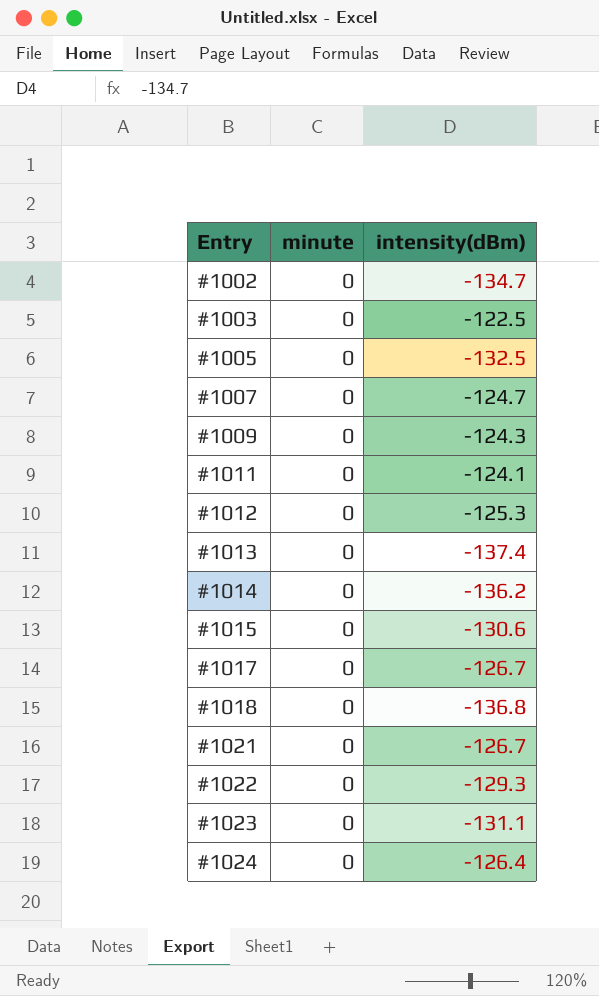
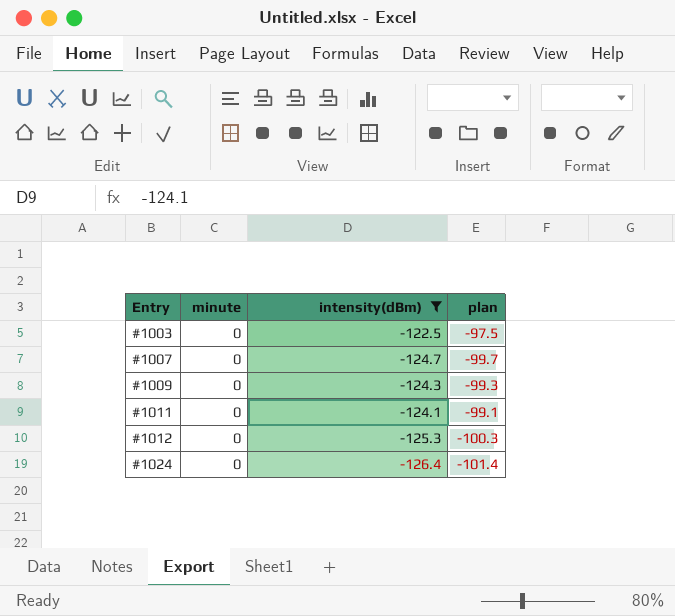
filter: none -> intensity(dBm) >= -126.4
column plan | formula: none -> [intensity(dBm)] + 25

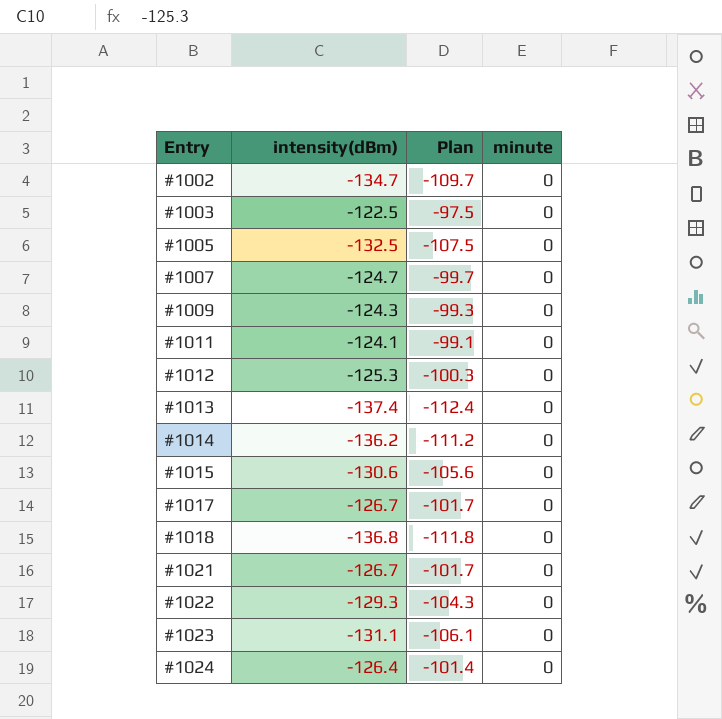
filter: intensity(dBm) >= -126.4 -> none
column name: plan -> Plan
column minute | position: 2 -> 4

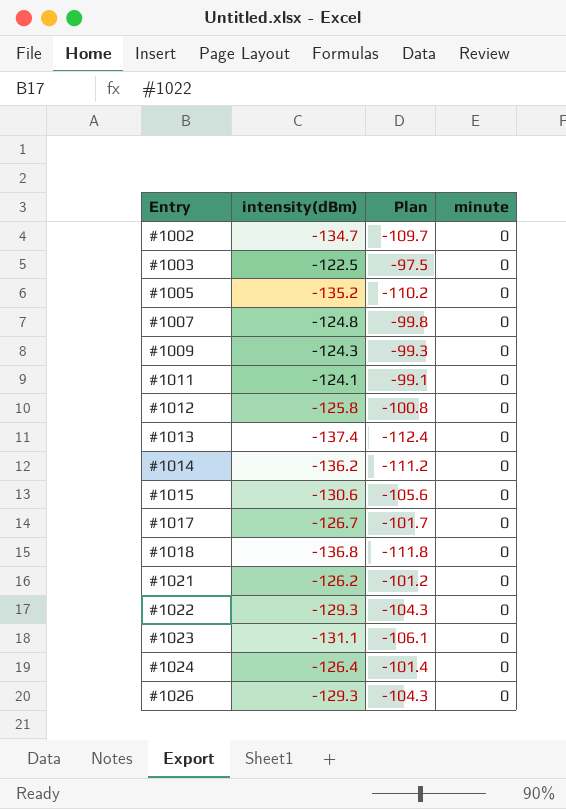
#1005 | intensity(dBm): -132.5 -> -135.2
#1005 | Plan: -107.5 -> -110.2
#1007 | intensity(dBm): -124.7 -> -124.8
#1007 | Plan: -99.7 -> -99.8
#1012 | intensity(dBm): -125.3 -> -125.8
#1012 | Plan: -100.3 -> -100.8
#1021 | intensity(dBm): -126.7 -> -126.2
#1021 | Plan: -101.7 -> -101.2
row #1026: none -> -129.3 | -104.3 | 0

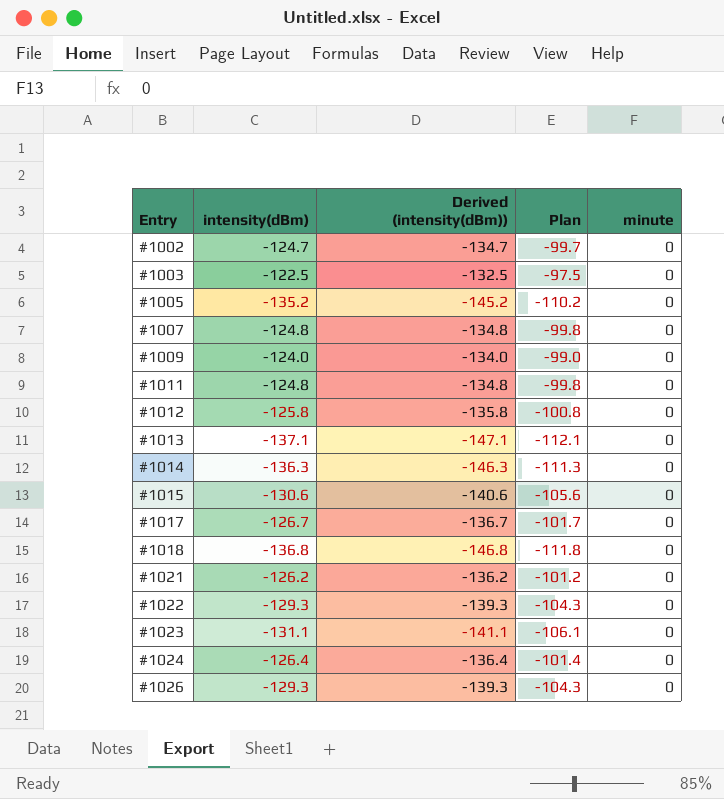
column Derived (intensity(dBm)) | formula: none -> [intensity(dBm)] - 10
#1002 | intensity(dBm): -134.7 -> -124.7
#1002 | Plan: -109.7 -> -99.7
#1009 | intensity(dBm): -124.3 -> -124.0
#1009 | Plan: -99.3 -> -99.0
#1011 | intensity(dBm): -124.1 -> -124.8
#1011 | Plan: -99.1 -> -99.8
#1013 | intensity(dBm): -137.4 -> -137.1
#1013 | Plan: -112.4 -> -112.1
#1014 | intensity(dBm): -136.2 -> -136.3
#1014 | Plan: -111.2 -> -111.3

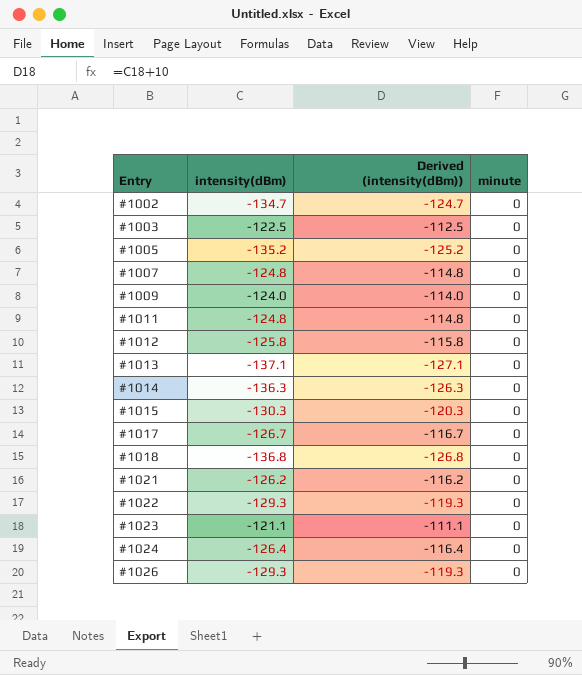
column Plan | formula: [intensity(dBm)] + 25 -> none
column Derived (intensity(dBm)) | formula: [intensity(dBm)] - 10 -> [intensity(dBm)] + 10
#1002 | intensity(dBm): -124.7 -> -134.7
#1015 | intensity(dBm): -130.6 -> -130.3
#1023 | intensity(dBm): -131.1 -> -121.1

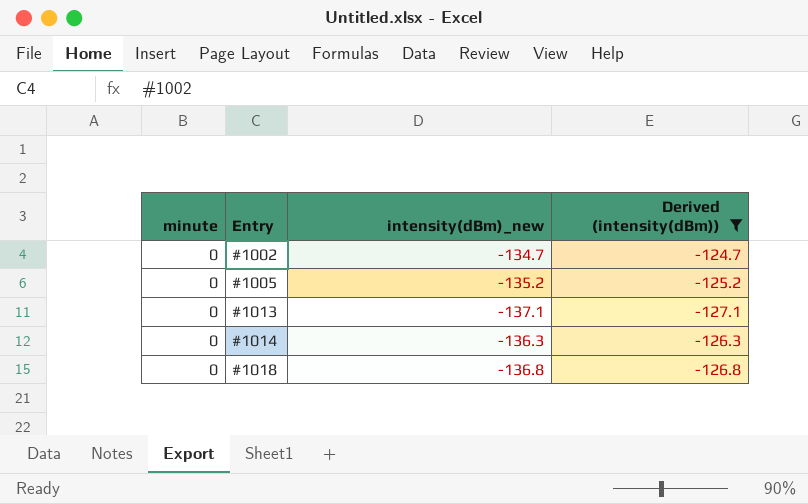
filter: none -> Derived (intensity(dBm)) <= -124.7
column minute | position: 4 -> 1
column name: intensity(dBm) -> intensity(dBm)_new

